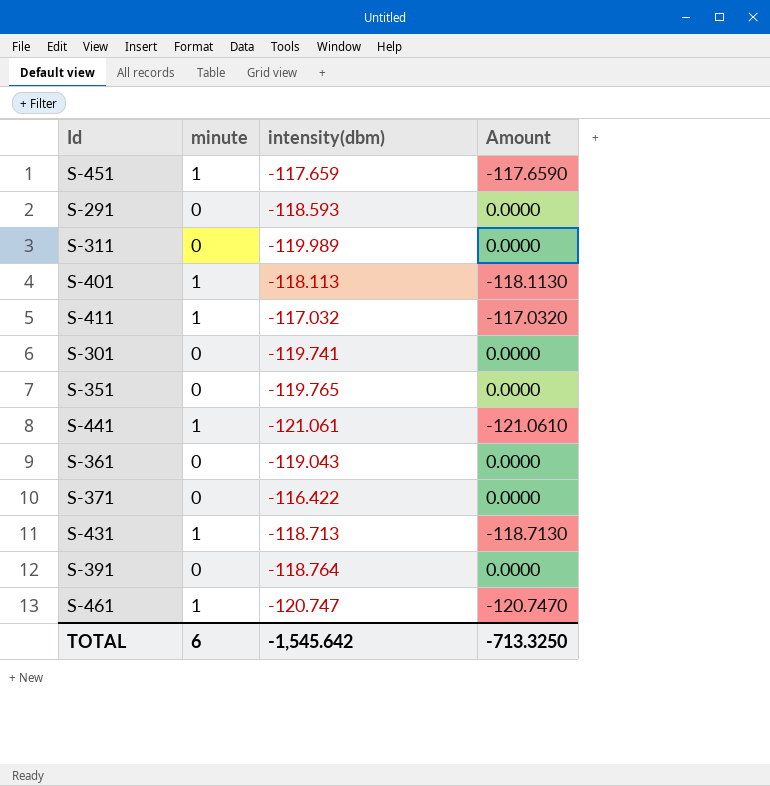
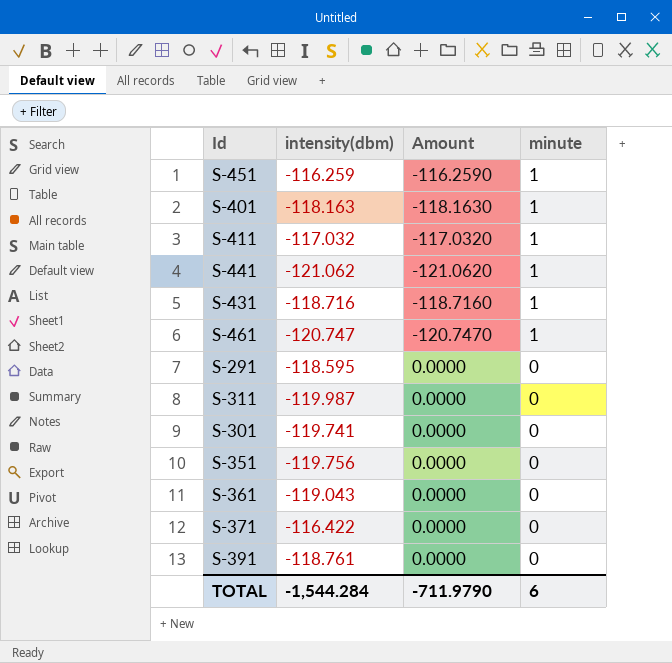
row order: none -> minute descending
column minute | position: 2 -> 4
S-451 | intensity(dbm): -117.659 -> -116.259
S-451 | Amount: -117.6590 -> -116.2590
S-401 | intensity(dbm): -118.113 -> -118.163
S-401 | Amount: -118.1130 -> -118.1630
S-441 | intensity(dbm): -121.061 -> -121.062
S-441 | Amount: -121.0610 -> -121.0620
S-431 | intensity(dbm): -118.713 -> -118.716
S-431 | Amount: -118.7130 -> -118.7160
S-291 | intensity(dbm): -118.593 -> -118.595
S-311 | intensity(dbm): -119.989 -> -119.987
S-351 | intensity(dbm): -119.765 -> -119.756
S-391 | intensity(dbm): -118.764 -> -118.761
TOTAL | intensity(dbm): -1,545.642 -> -1,544.284
TOTAL | Amount: -713.3250 -> -711.9790

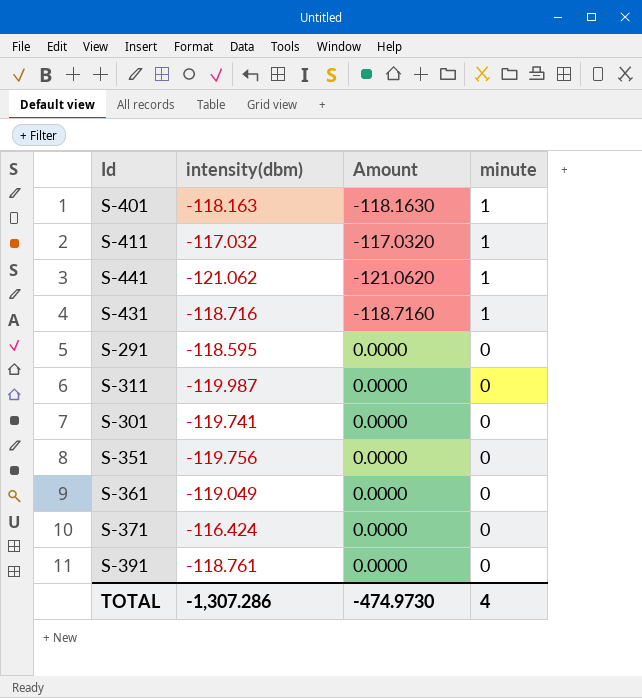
row S-451: -116.259 | -116.2590 | 1 -> none
row S-461: -120.747 | -120.7470 | 1 -> none
S-361 | intensity(dbm): -119.043 -> -119.049
S-371 | intensity(dbm): -116.422 -> -116.424
TOTAL | intensity(dbm): -1,544.284 -> -1,307.286
TOTAL | Amount: -711.9790 -> -474.9730
TOTAL | minute: 6 -> 4

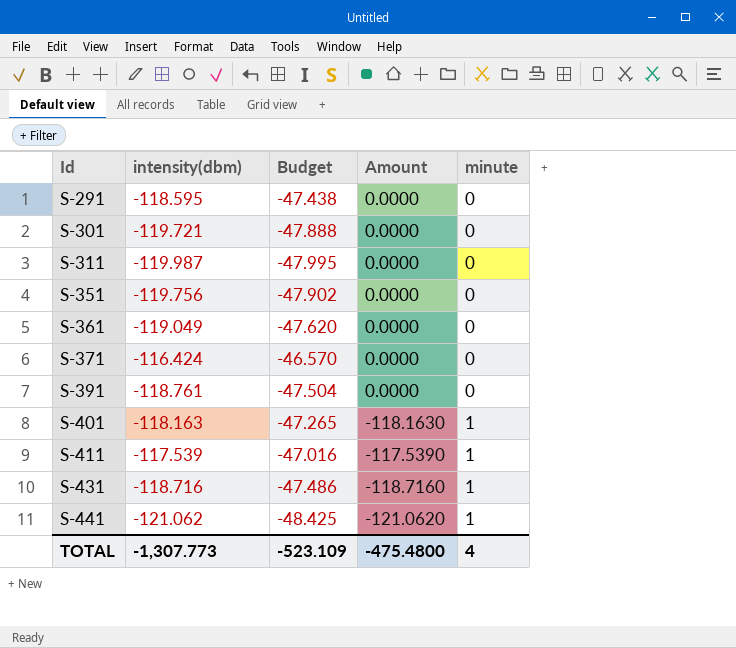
row order: minute descending -> Id ascending
column Budget | formula: none -> [intensity(dbm)] * 0.4
S-301 | intensity(dbm): -119.741 -> -119.721
S-411 | intensity(dbm): -117.032 -> -117.539
S-411 | Amount: -117.0320 -> -117.5390
TOTAL | intensity(dbm): -1,307.286 -> -1,307.773
TOTAL | Amount: -474.9730 -> -475.4800

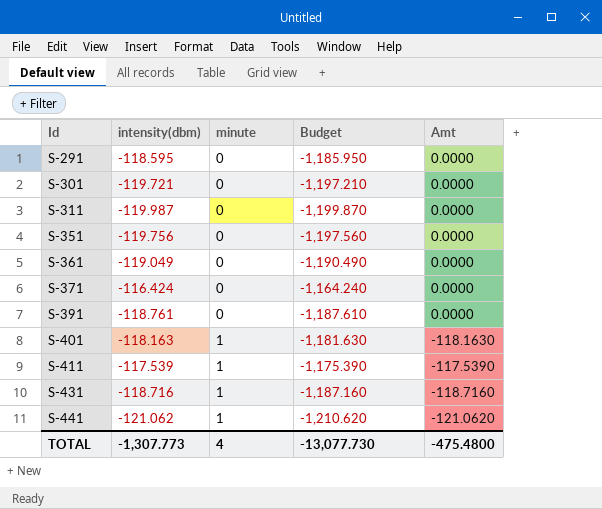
column minute | position: 5 -> 3
column Budget | formula: [intensity(dbm)] * 0.4 -> [intensity(dbm)] * 10
column name: Amount -> Amt
TOTAL | Budget: -523.109 -> -13,077.730

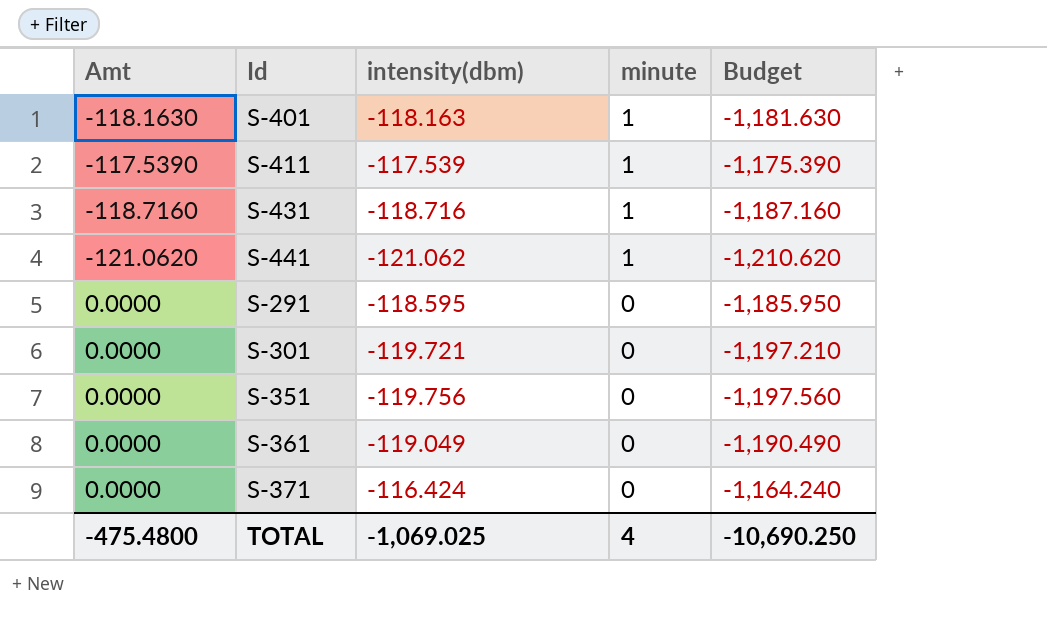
row order: Id ascending -> minute descending
column Amt | position: 5 -> 1
row S-311: -119.987 | 0 | -1,199.870 | 0.0000 -> none
row S-391: -118.761 | 0 | -1,187.610 | 0.0000 -> none
TOTAL | intensity(dbm): -1,307.773 -> -1,069.025
TOTAL | Budget: -13,077.730 -> -10,690.250

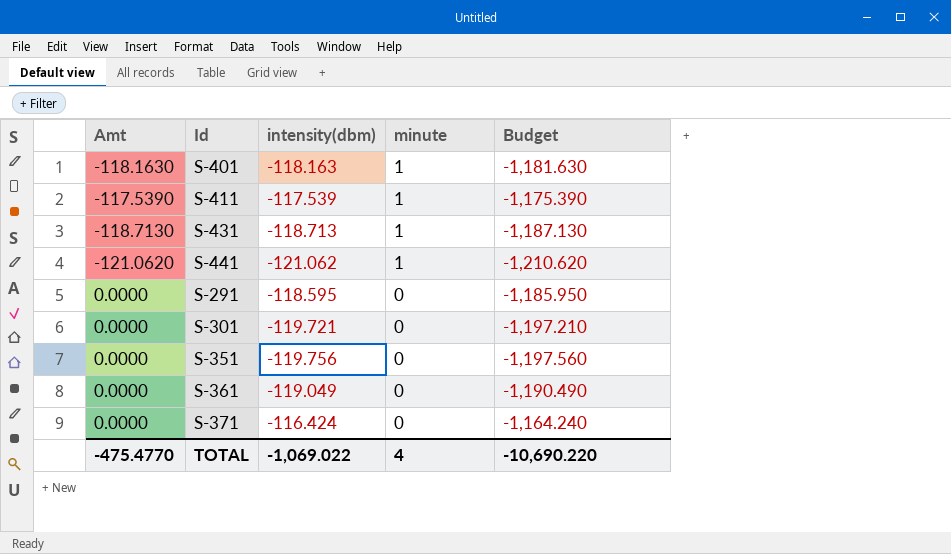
S-431 | Amt: -118.7160 -> -118.7130
S-431 | intensity(dbm): -118.716 -> -118.713
S-431 | Budget: -1,187.160 -> -1,187.130
TOTAL | Amt: -475.4800 -> -475.4770
TOTAL | intensity(dbm): -1,069.025 -> -1,069.022
TOTAL | Budget: -10,690.250 -> -10,690.220

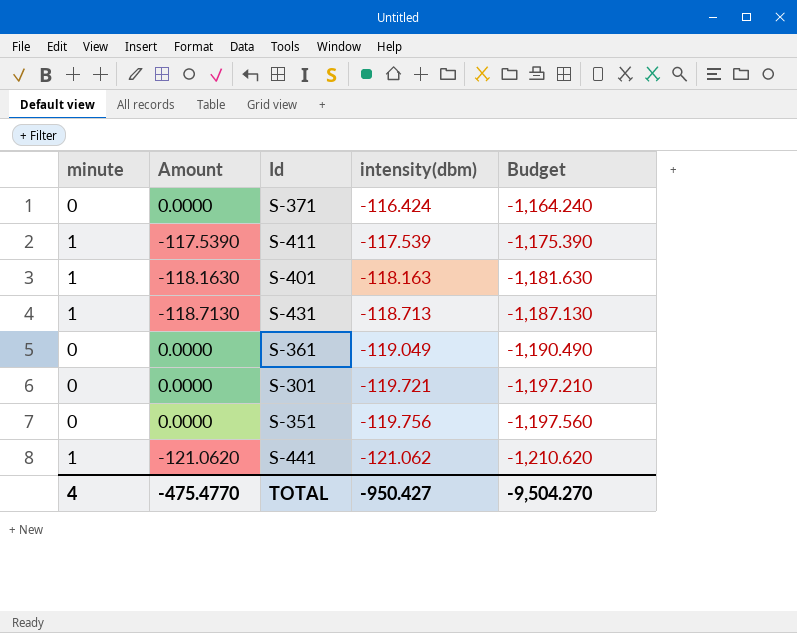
row order: minute descending -> intensity(dbm) descending
column minute | position: 4 -> 1
column name: Amt -> Amount
row S-291: 0.0000 | -118.595 | 0 | -1,185.950 -> none
TOTAL | intensity(dbm): -1,069.022 -> -950.427
TOTAL | Budget: -10,690.220 -> -9,504.270

